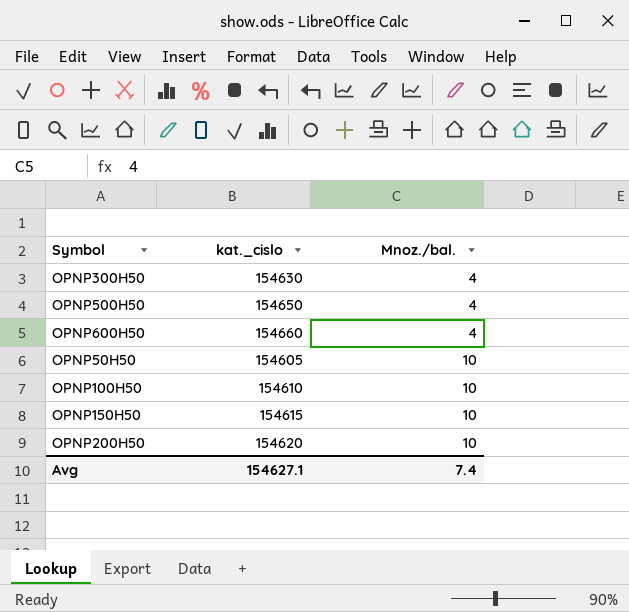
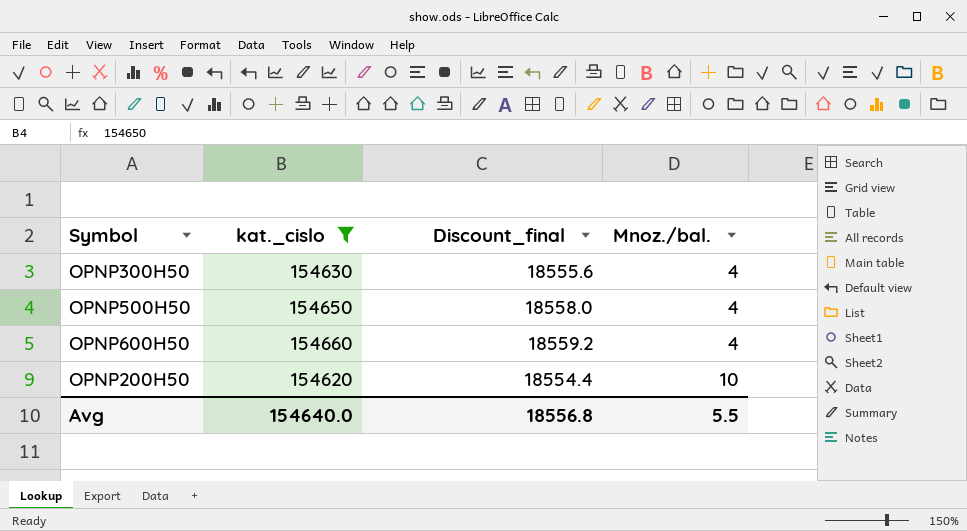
filter: none -> kat._cislo >= 154620
column Discount_final | formula: none -> [kat._cislo] * 0.12
Avg | kat._cislo: 154627.1 -> 154640.0
Avg | Mnoz./bal.: 7.4 -> 5.5

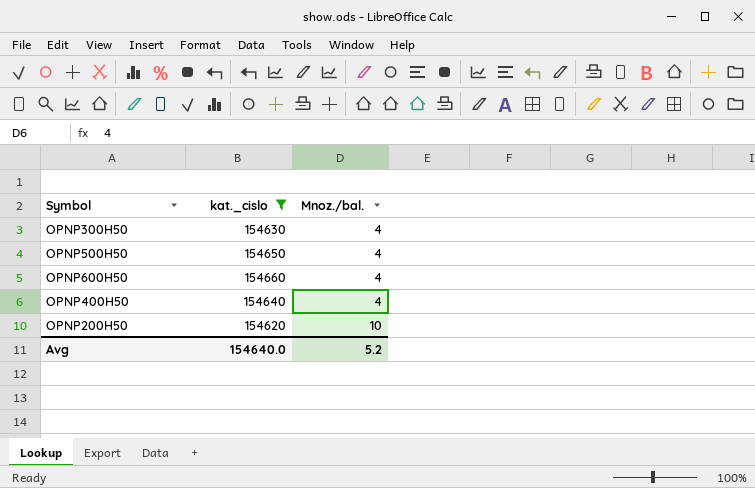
column Discount_final | formula: [kat._cislo] * 0.12 -> none
row OPNP400H50: none -> 154640 | 4
Avg | Mnoz./bal.: 5.5 -> 5.2

